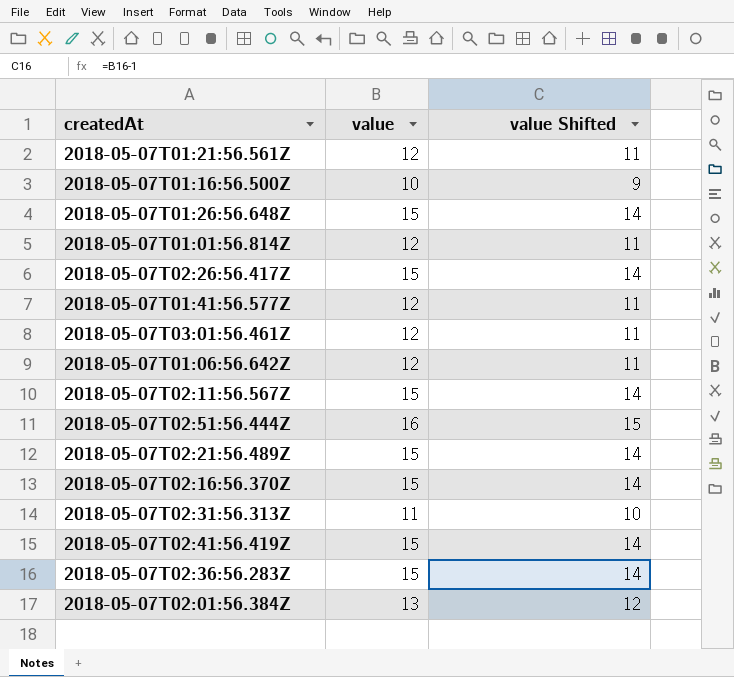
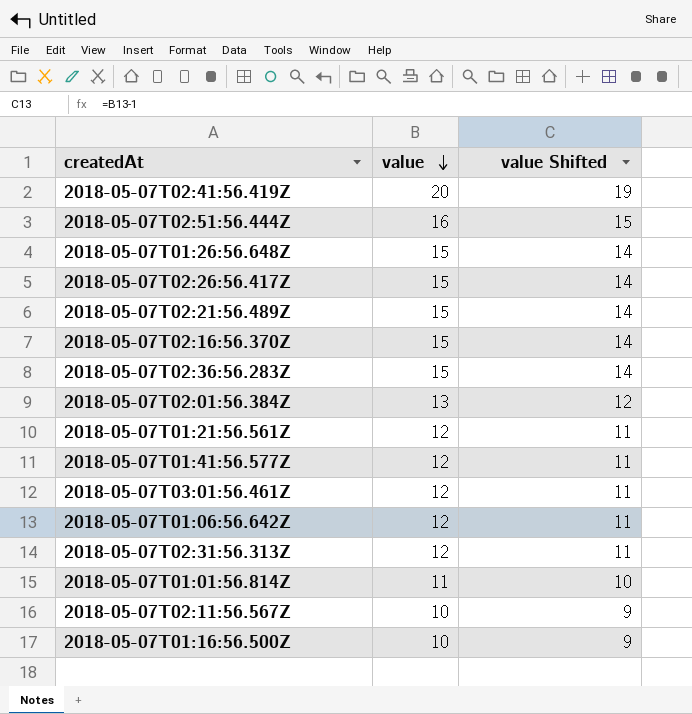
row order: none -> value descending
2018-05-07T02:41:56.419Z | value: 15 -> 20
2018-05-07T02:41:56.419Z | value Shifted: 14 -> 19
2018-05-07T02:31:56.313Z | value: 11 -> 12
2018-05-07T02:31:56.313Z | value Shifted: 10 -> 11
2018-05-07T01:01:56.814Z | value: 12 -> 11
2018-05-07T01:01:56.814Z | value Shifted: 11 -> 10
2018-05-07T02:11:56.567Z | value: 15 -> 10
2018-05-07T02:11:56.567Z | value Shifted: 14 -> 9

